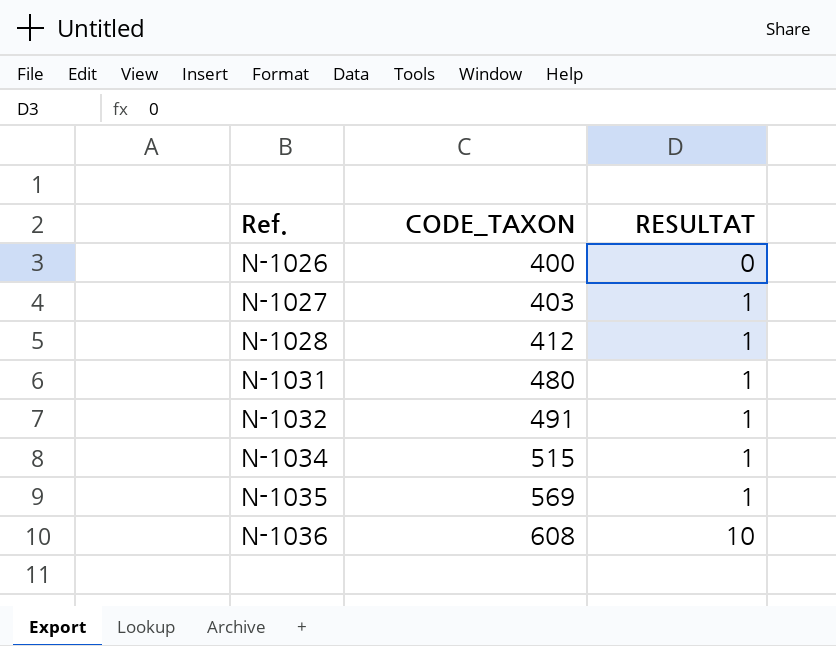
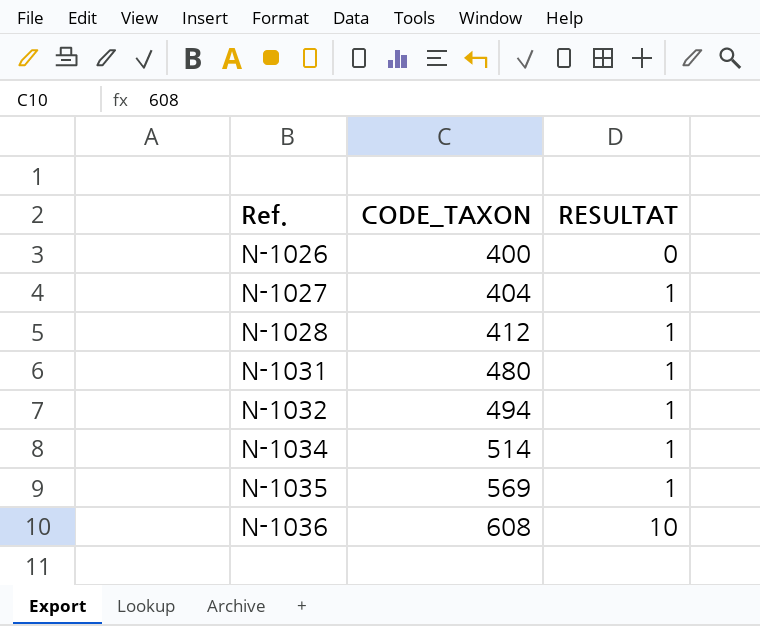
N-1027 | CODE_TAXON: 403 -> 404
N-1032 | CODE_TAXON: 491 -> 494
N-1034 | CODE_TAXON: 515 -> 514

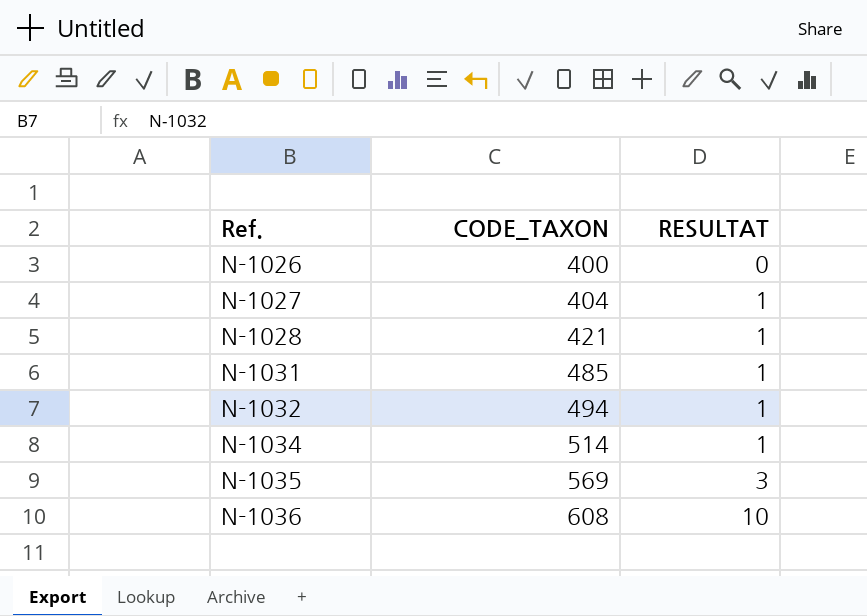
N-1028 | CODE_TAXON: 412 -> 421
N-1031 | CODE_TAXON: 480 -> 485
N-1035 | RESULTAT: 1 -> 3

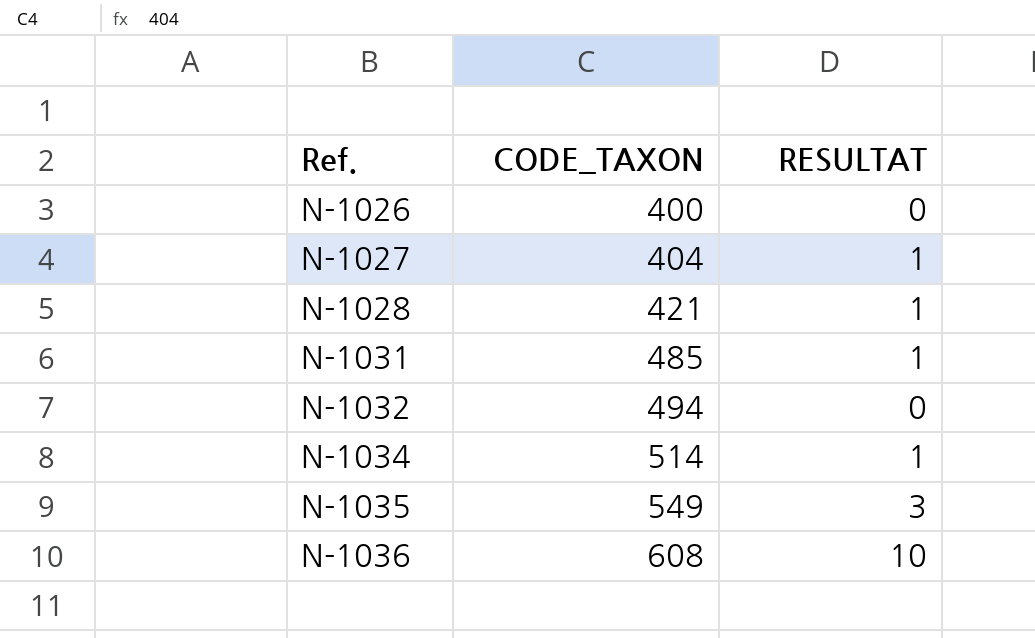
N-1032 | RESULTAT: 1 -> 0
N-1035 | CODE_TAXON: 569 -> 549

